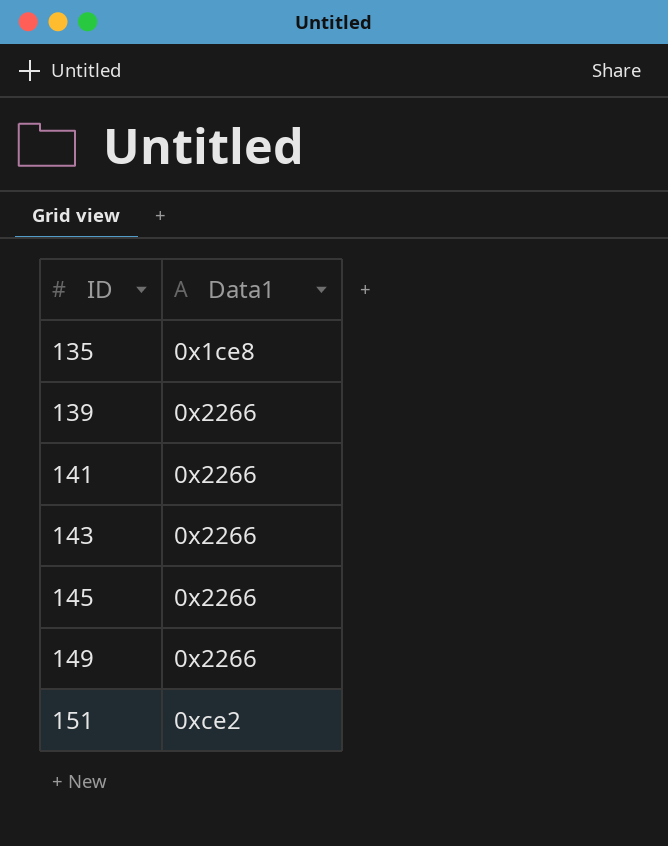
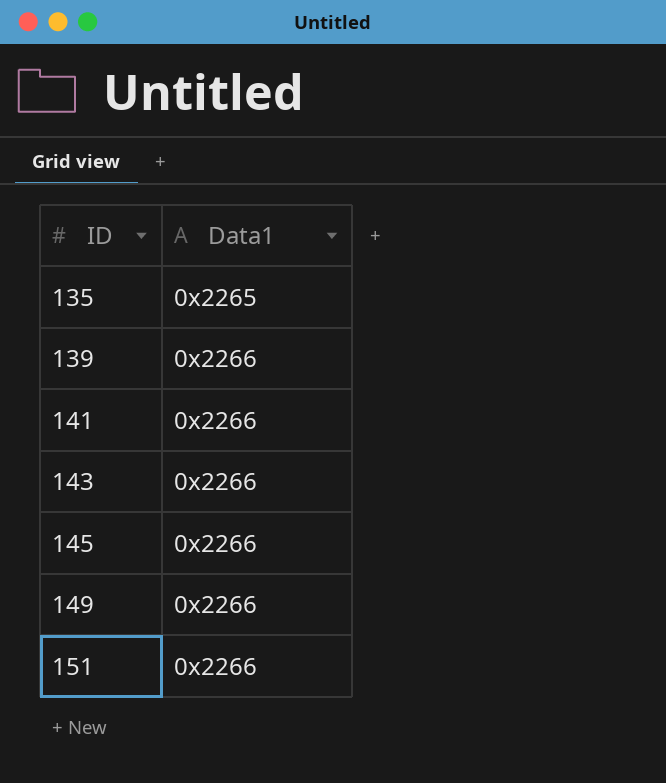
135 | Data1: 0x1ce8 -> 0x2265
151 | Data1: 0xce2 -> 0x2266

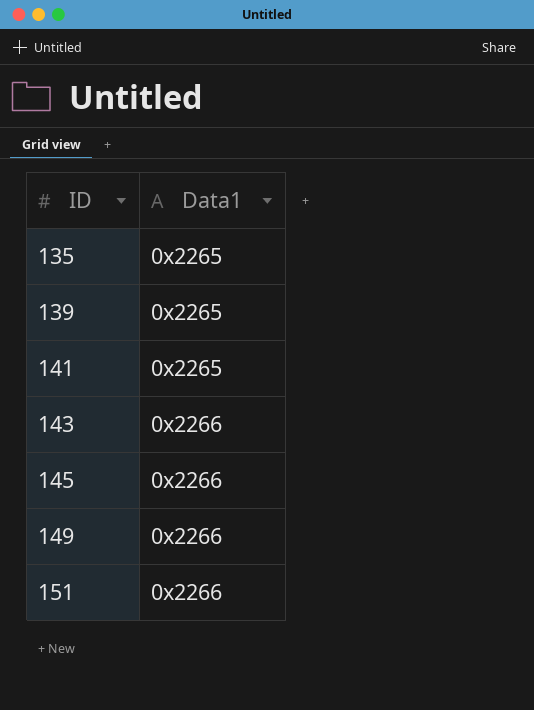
139 | Data1: 0x2266 -> 0x2265
141 | Data1: 0x2266 -> 0x2265

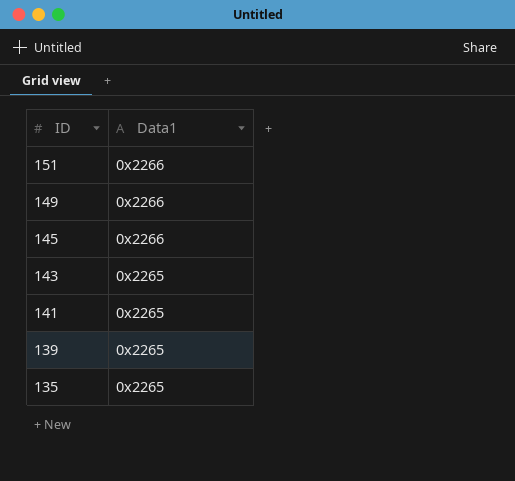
row order: ID ascending -> ID descending
143 | Data1: 0x2266 -> 0x2265

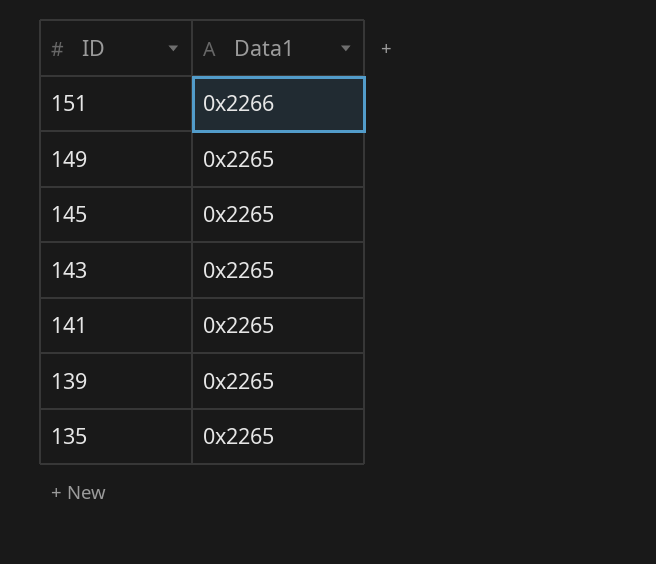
149 | Data1: 0x2266 -> 0x2265
145 | Data1: 0x2266 -> 0x2265

